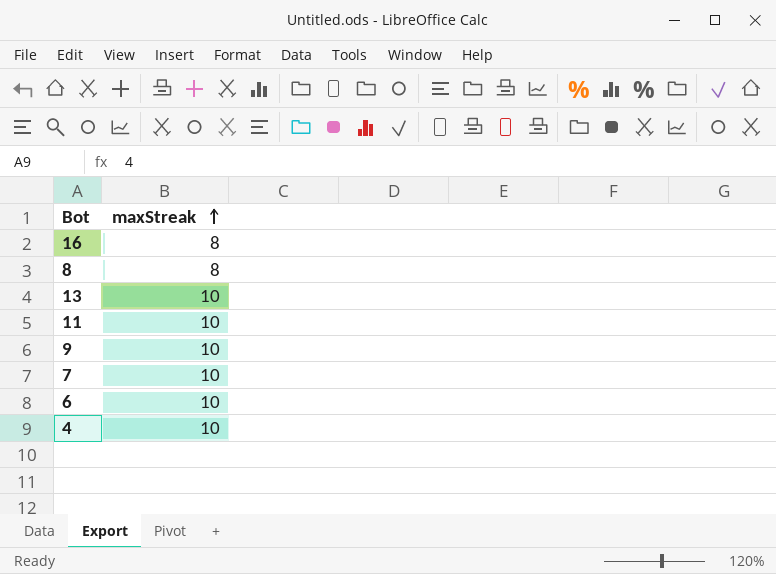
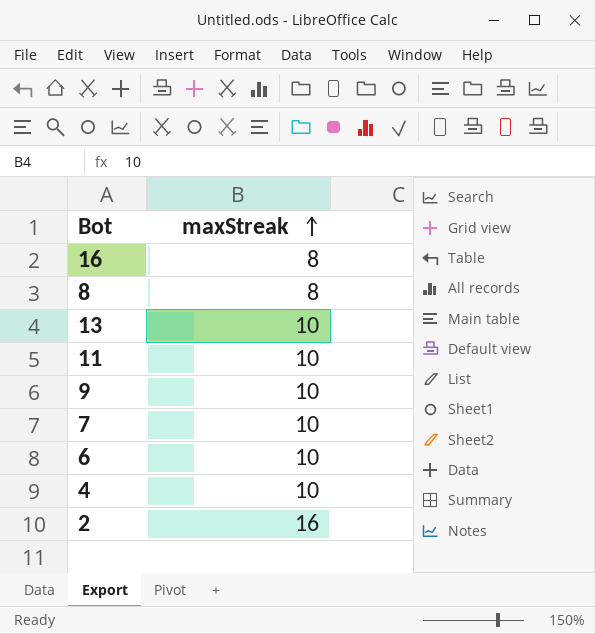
row 2: none -> 16

